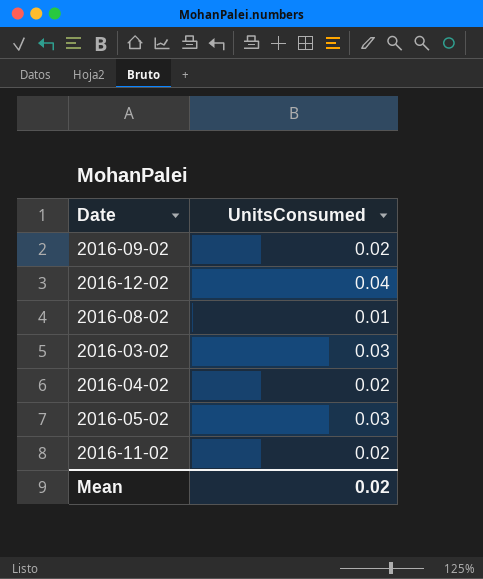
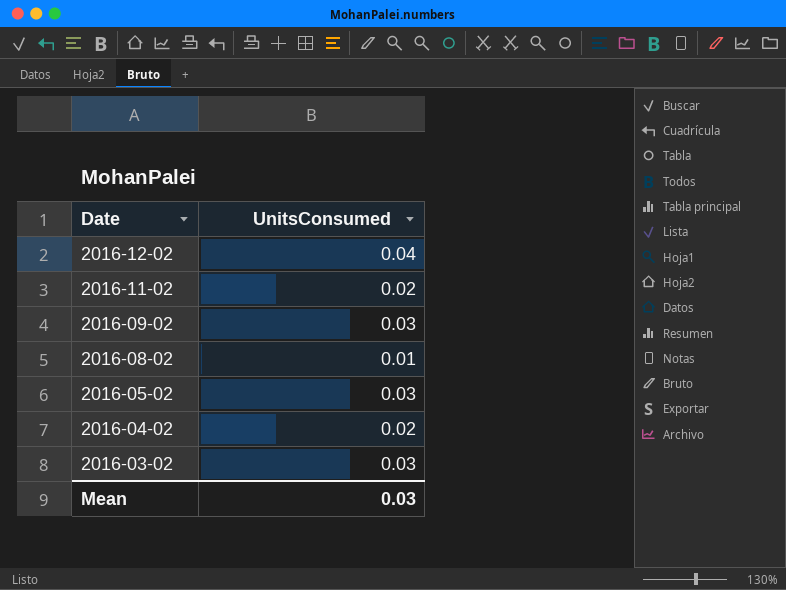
row order: none -> Date descending
2016-09-02 | UnitsConsumed: 0.02 -> 0.03
Mean | UnitsConsumed: 0.02 -> 0.03

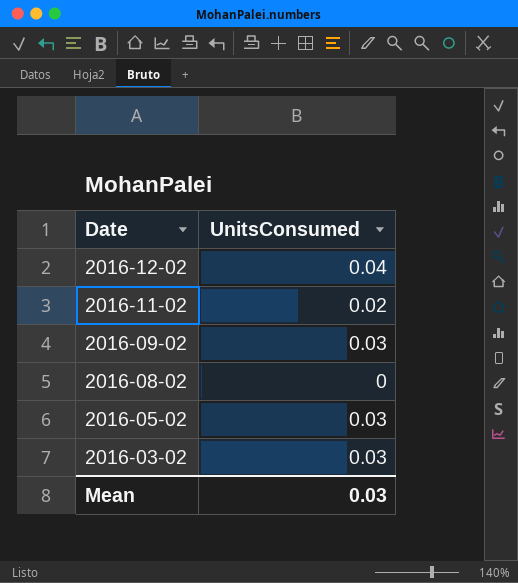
row 2016-04-02: 0.02 -> none
2016-08-02 | UnitsConsumed: 0.01 -> 0

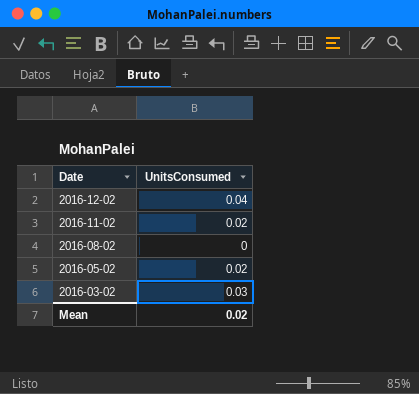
row 2016-09-02: 0.03 -> none
2016-05-02 | UnitsConsumed: 0.03 -> 0.02
Mean | UnitsConsumed: 0.03 -> 0.02

